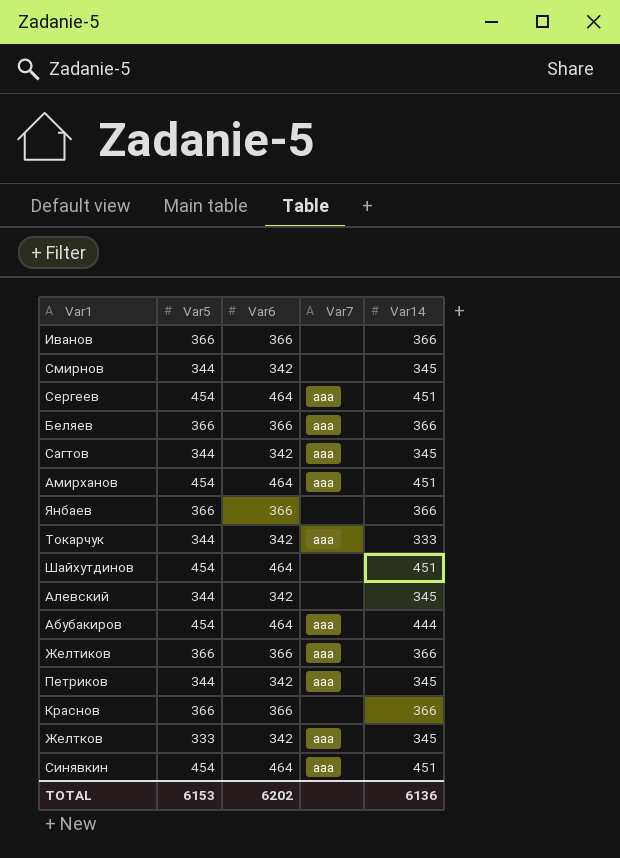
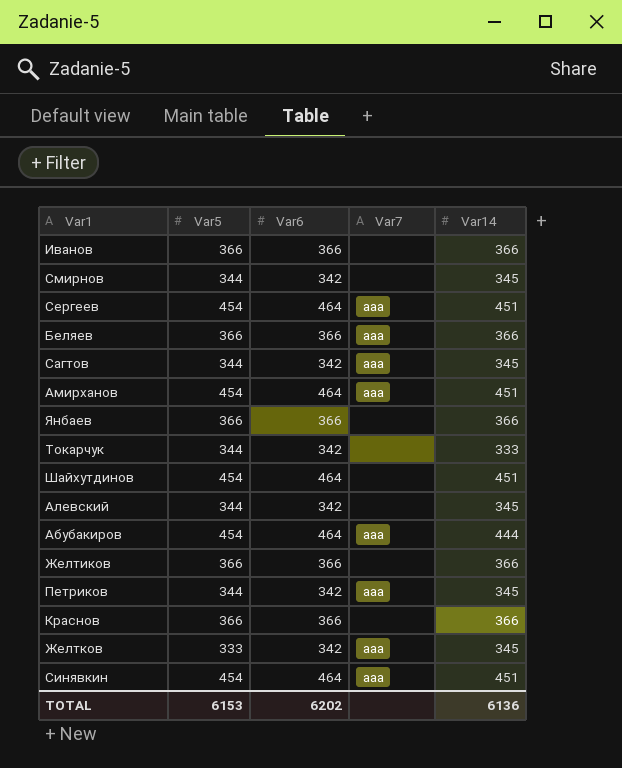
Токарчук | Var7: ааа -> none
Желтиков | Var7: ааа -> none

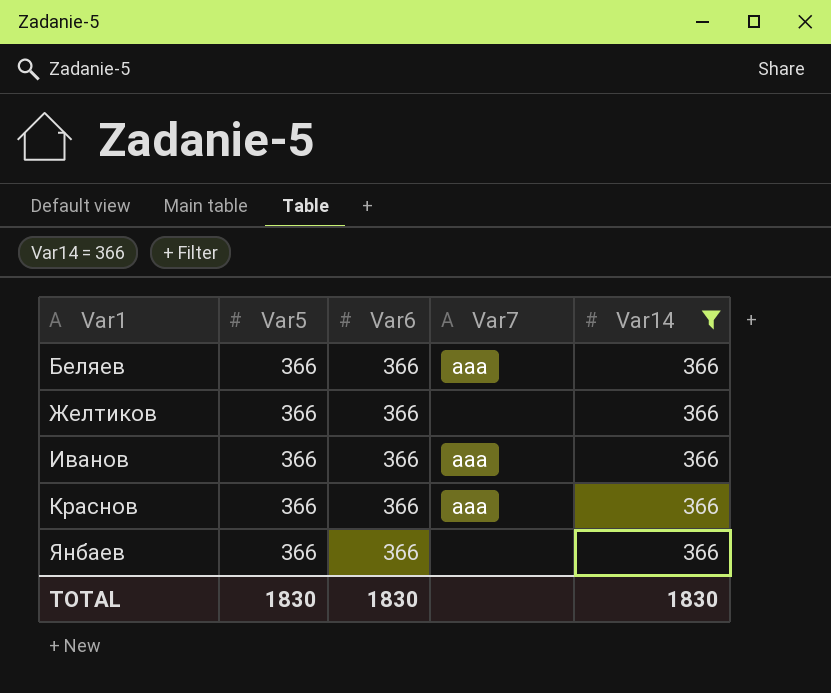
filter: none -> Var14 = 366
row order: none -> Var1 ascending
Иванов | Var7: none -> ааа
Краснов | Var7: none -> ааа
TOTAL | Var5: 6153 -> 1830
TOTAL | Var6: 6202 -> 1830
TOTAL | Var14: 6136 -> 1830

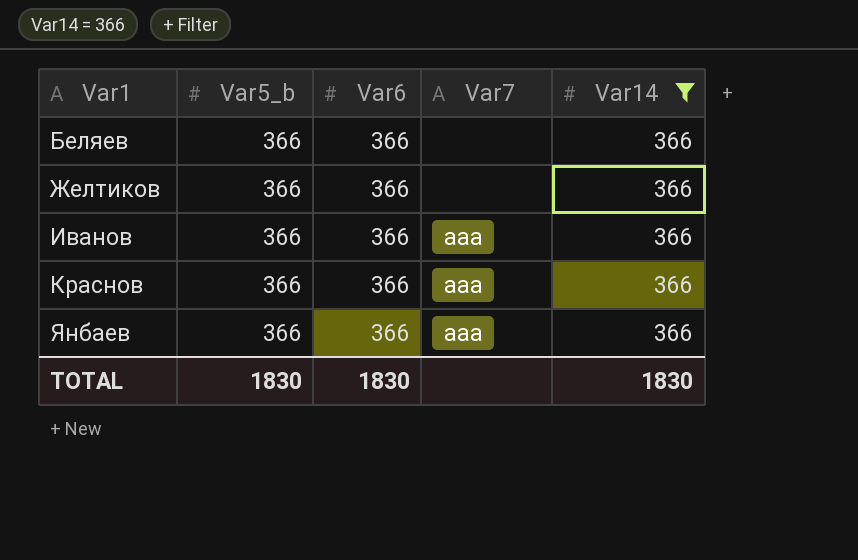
column name: Var5 -> Var5_b
Беляев | Var7: ааа -> none
Янбаев | Var7: none -> ааа

